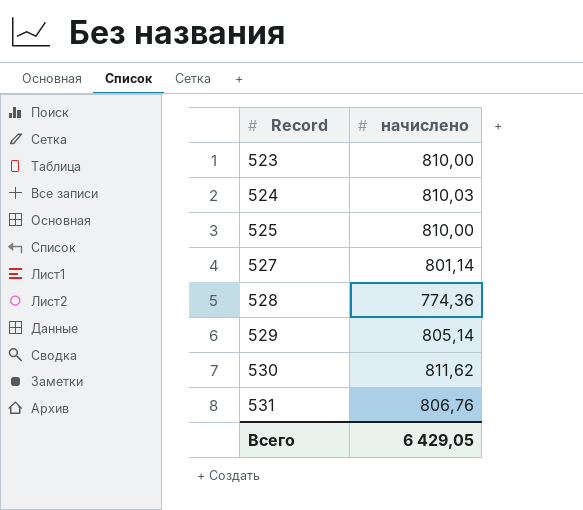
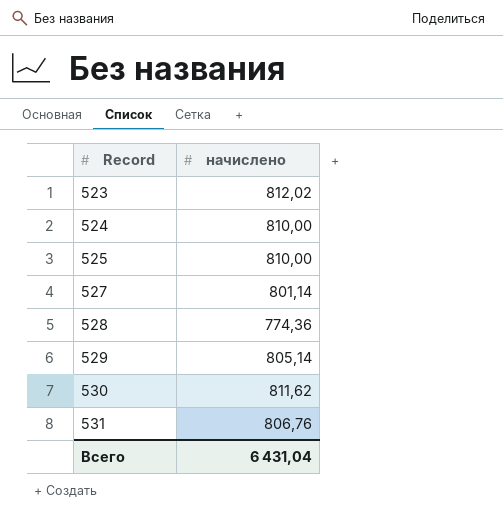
523 | начислено: 810,00 -> 812,02
524 | начислено: 810,03 -> 810,00
Всего | начислено: 6 429,05 -> 6 431,04

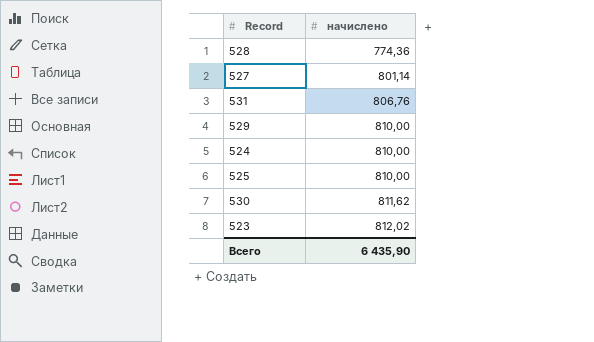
row order: Record ascending -> начислено ascending
529 | начислено: 805,14 -> 810,00
Всего | начислено: 6 431,04 -> 6 435,90

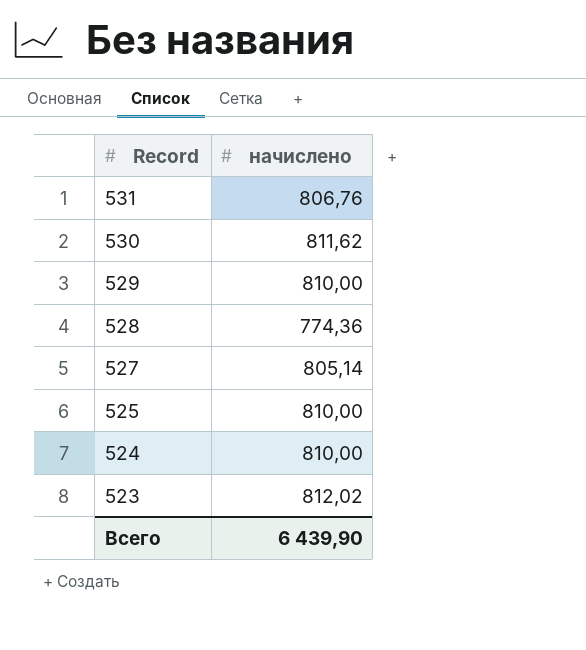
row order: начислено ascending -> Record descending
527 | начислено: 801,14 -> 805,14
Всего | начислено: 6 435,90 -> 6 439,90

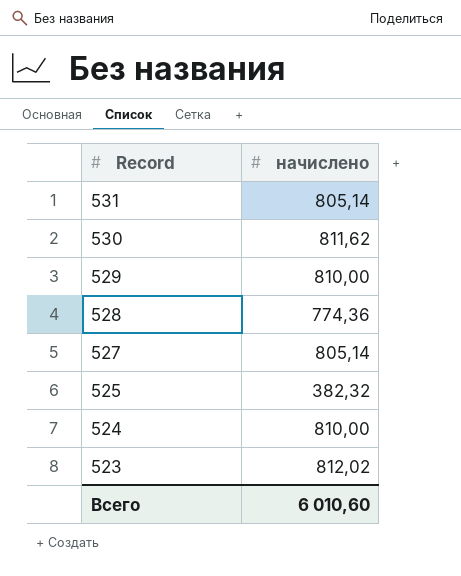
531 | начислено: 806,76 -> 805,14
525 | начислено: 810,00 -> 382,32
Всего | начислено: 6 439,90 -> 6 010,60

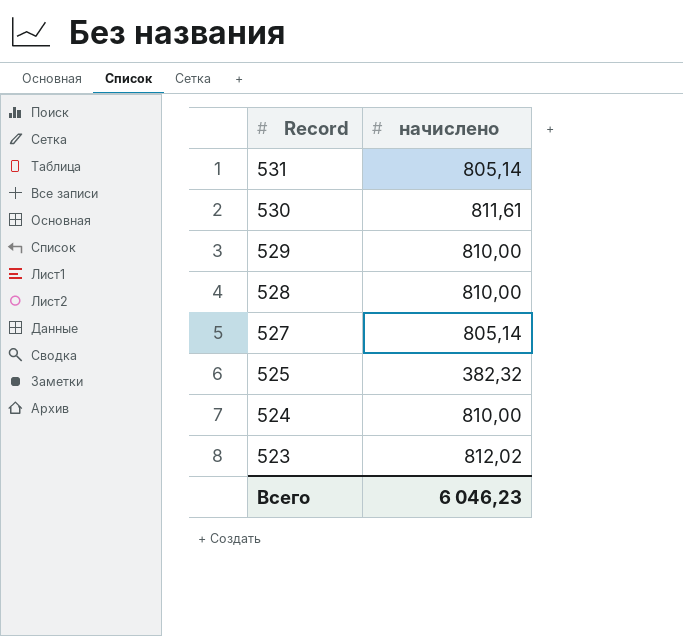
530 | начислено: 811,62 -> 811,61
528 | начислено: 774,36 -> 810,00
Всего | начислено: 6 010,60 -> 6 046,23

